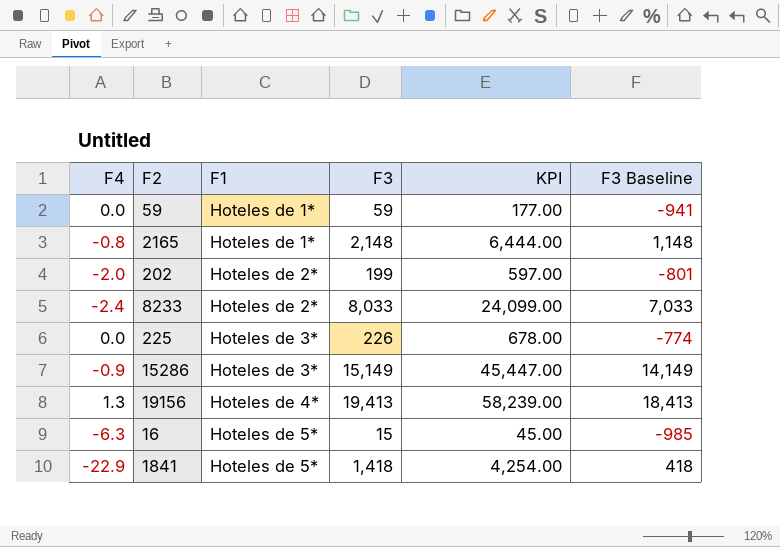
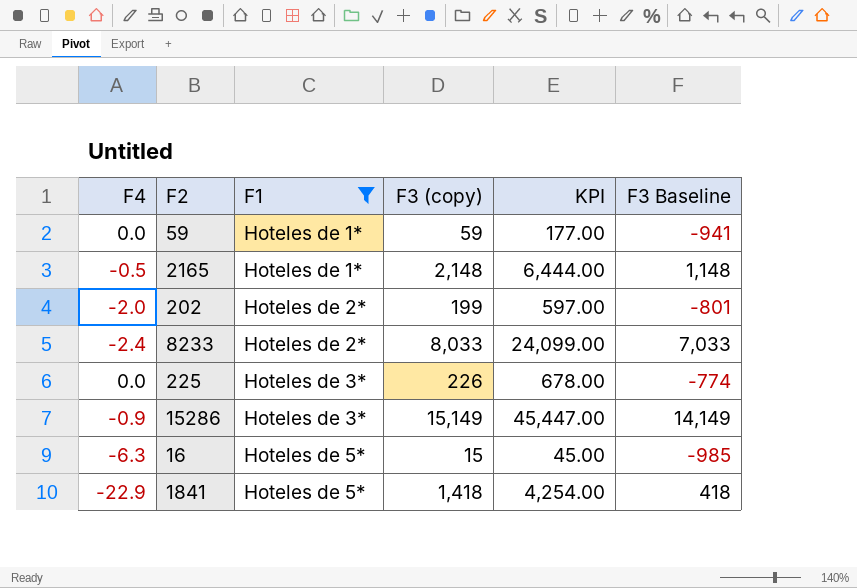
filter: none -> F1 != Hoteles de 4*
column name: F3 -> F3 (copy)
2165 | F4: -0.8 -> -0.5

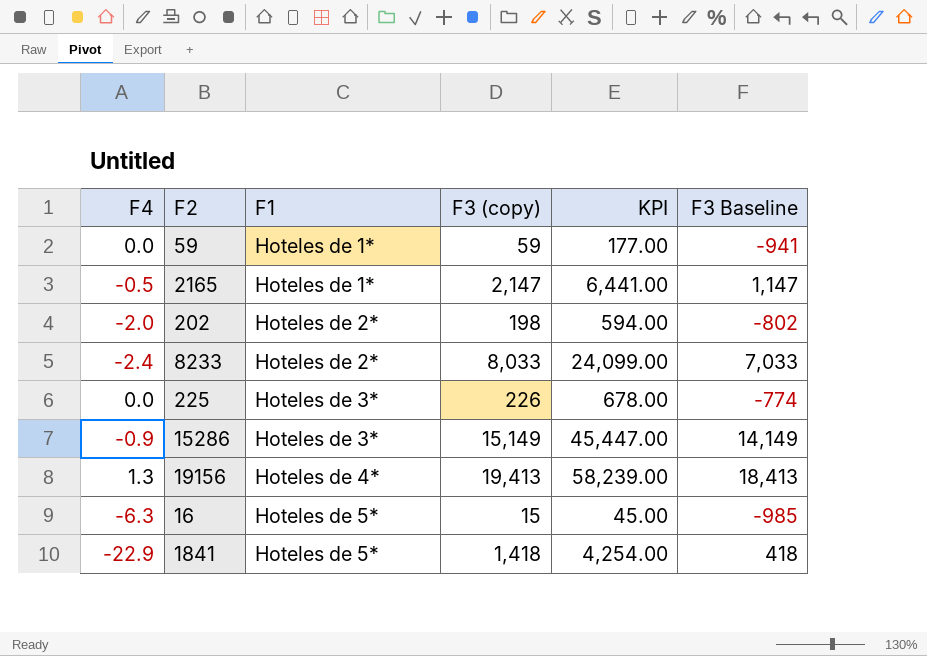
filter: F1 != Hoteles de 4* -> none
2165 | F3 (copy): 2,148 -> 2,147
2165 | KPI: 6,444.00 -> 6,441.00
2165 | F3 Baseline: 1,148 -> 1,147
202 | F3 (copy): 199 -> 198
202 | KPI: 597.00 -> 594.00
202 | F3 Baseline: -801 -> -802

